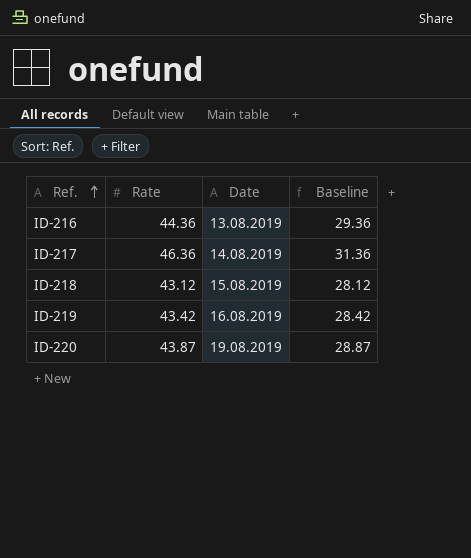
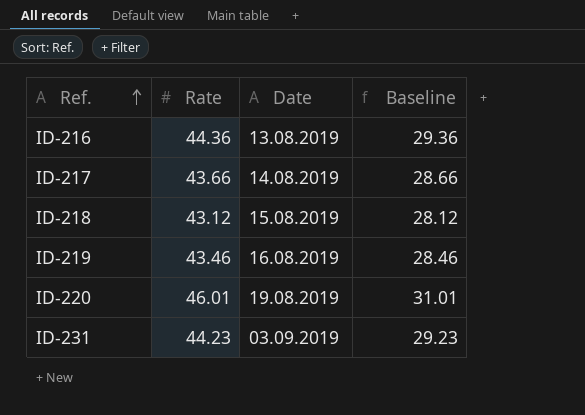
ID-217 | Rate: 46.36 -> 43.66
ID-217 | Baseline: 31.36 -> 28.66
ID-219 | Rate: 43.42 -> 43.46
ID-219 | Baseline: 28.42 -> 28.46
ID-220 | Rate: 43.87 -> 46.01
ID-220 | Baseline: 28.87 -> 31.01
row ID-231: none -> 44.23 | 03.09.2019 | 29.23

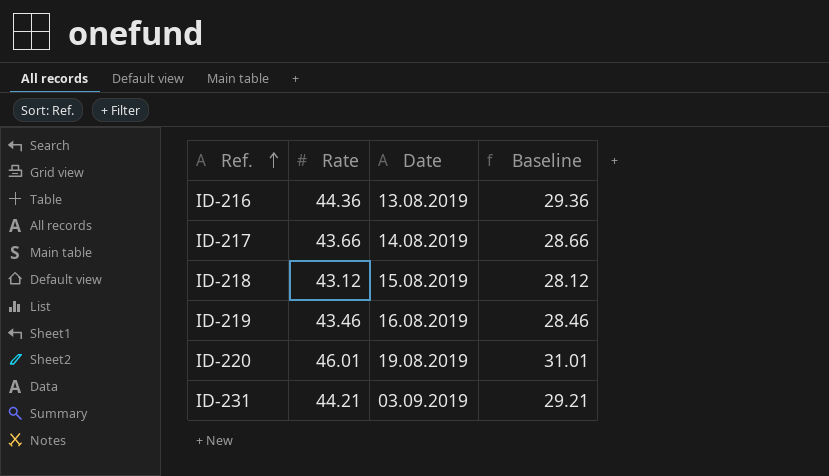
ID-231 | Rate: 44.23 -> 44.21
ID-231 | Baseline: 29.23 -> 29.21

